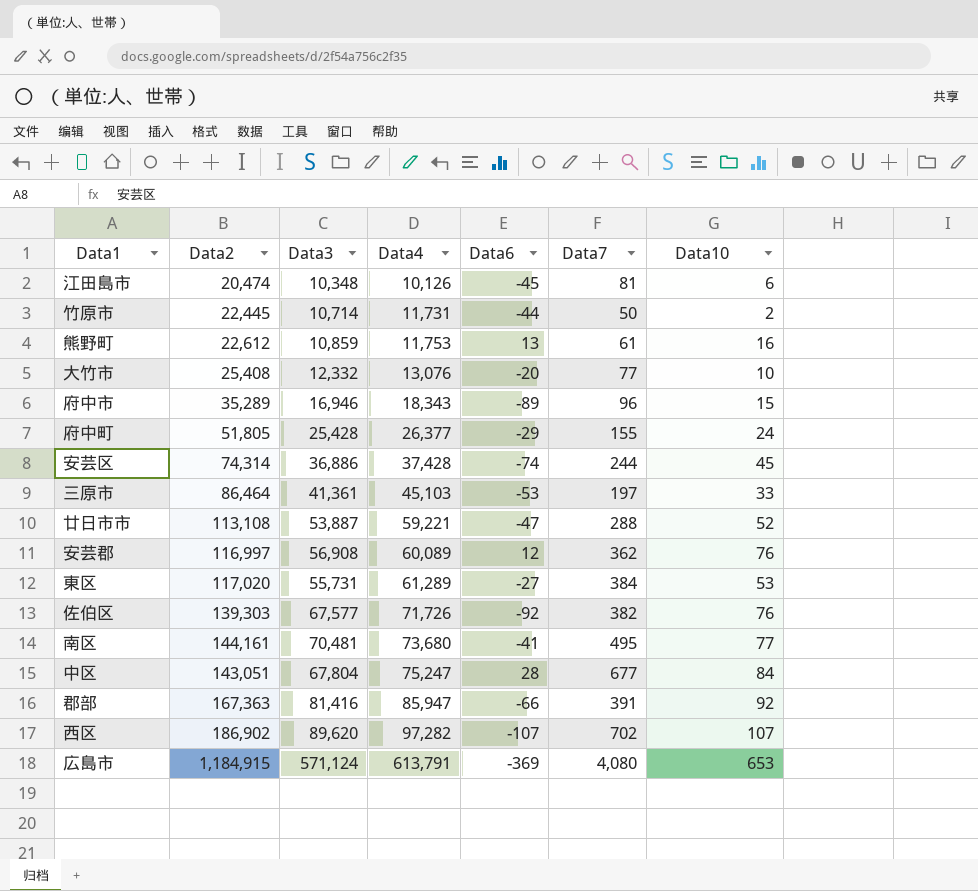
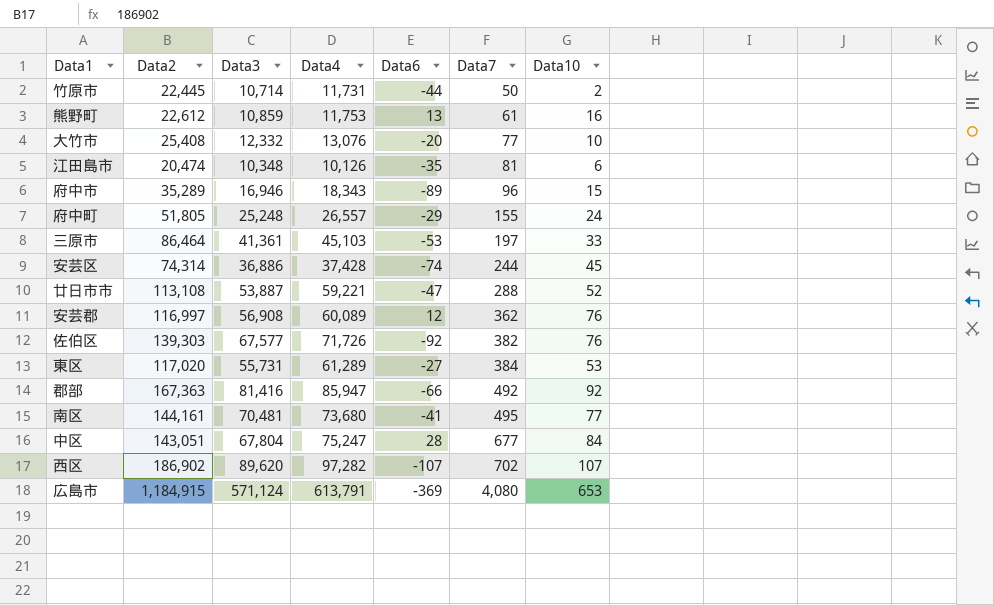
row order: Data4 ascending -> Data7 ascending
江田島市 | Data6: -45 -> -35
府中町 | Data3: 25,428 -> 25,248
府中町 | Data4: 26,377 -> 26,557
郡部 | Data7: 391 -> 492

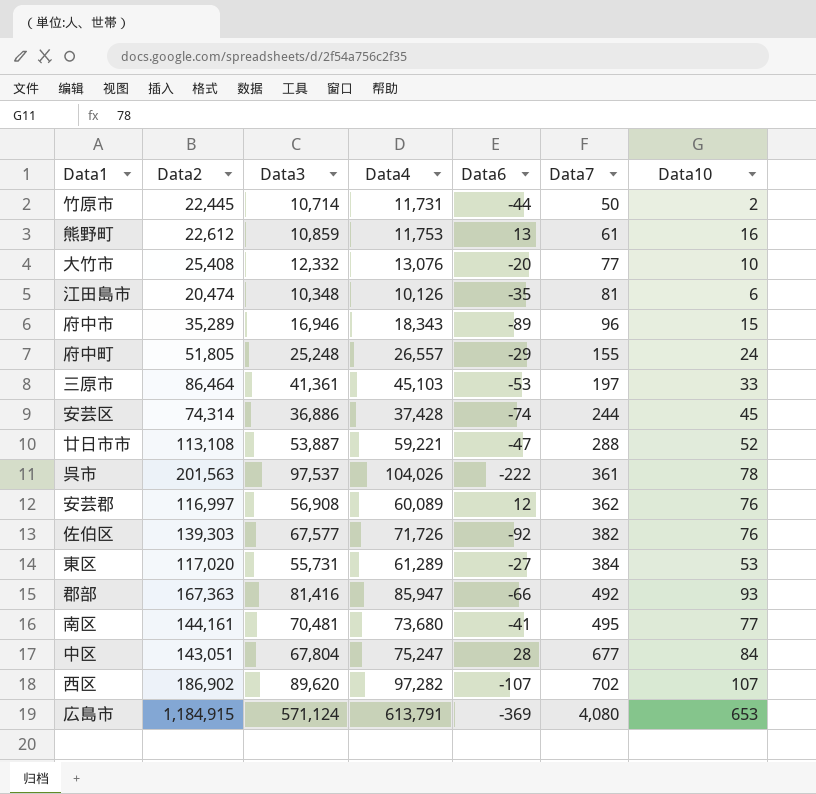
row 呉市: none -> 201,563 | 97,537 | 104,026 | -222 | 361 | 78
郡部 | Data10: 92 -> 93

